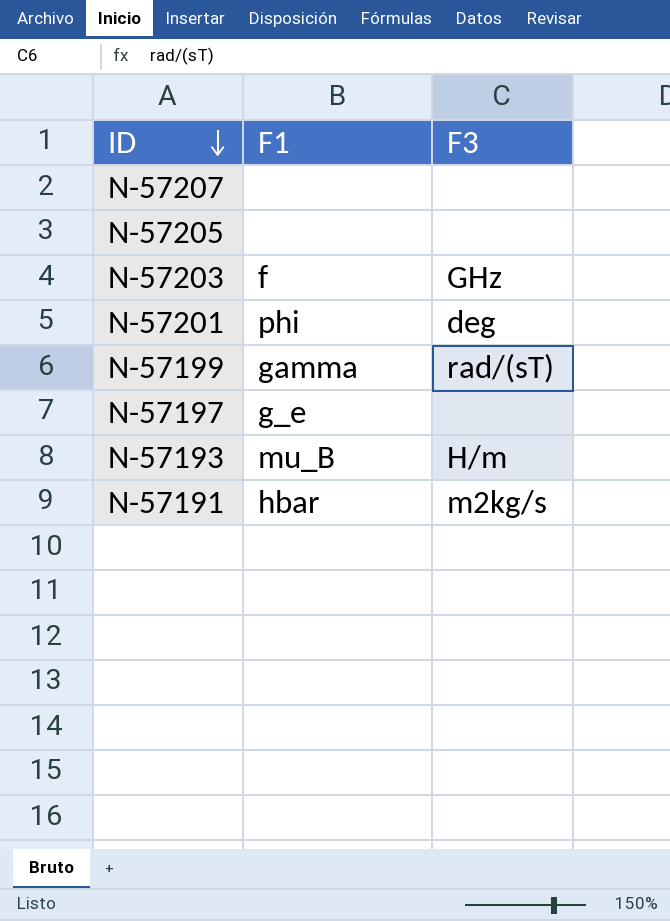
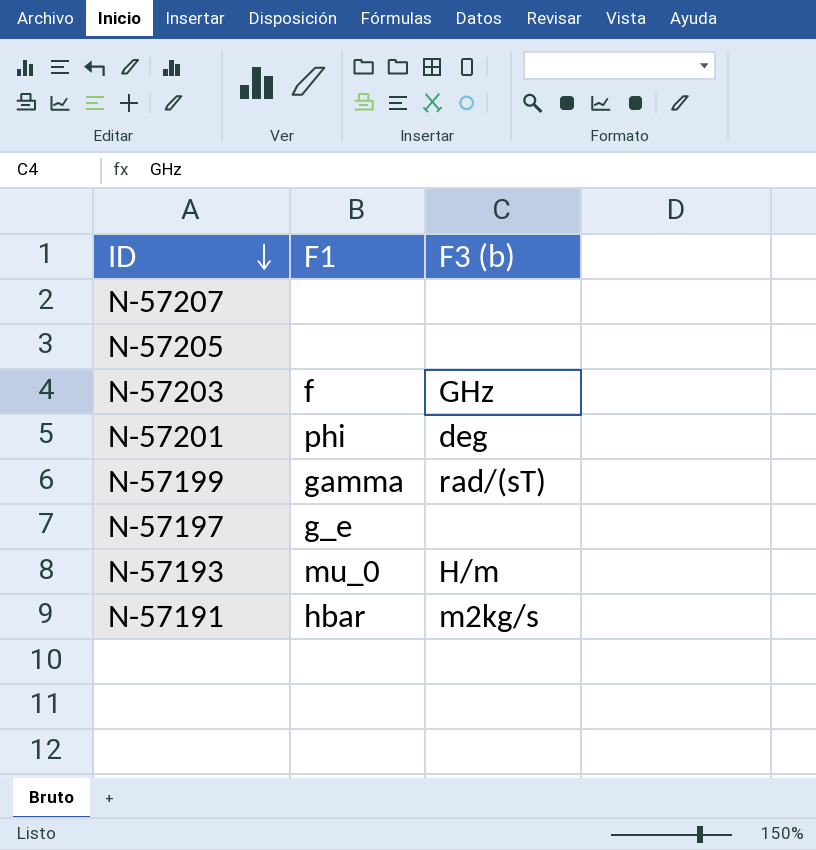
column name: F3 -> F3 (b)
N-57193 | F1: mu_B -> mu_0

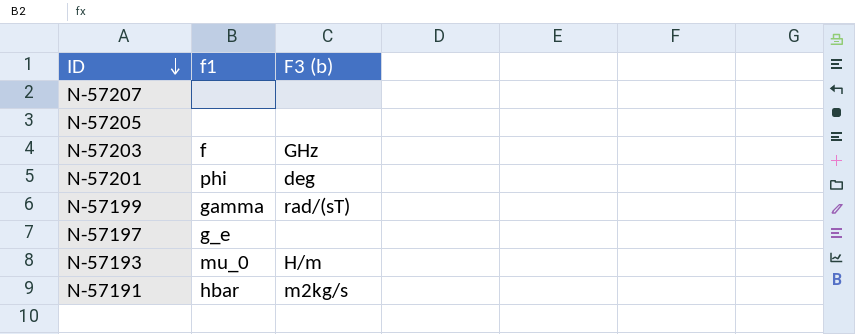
column name: F1 -> f1

